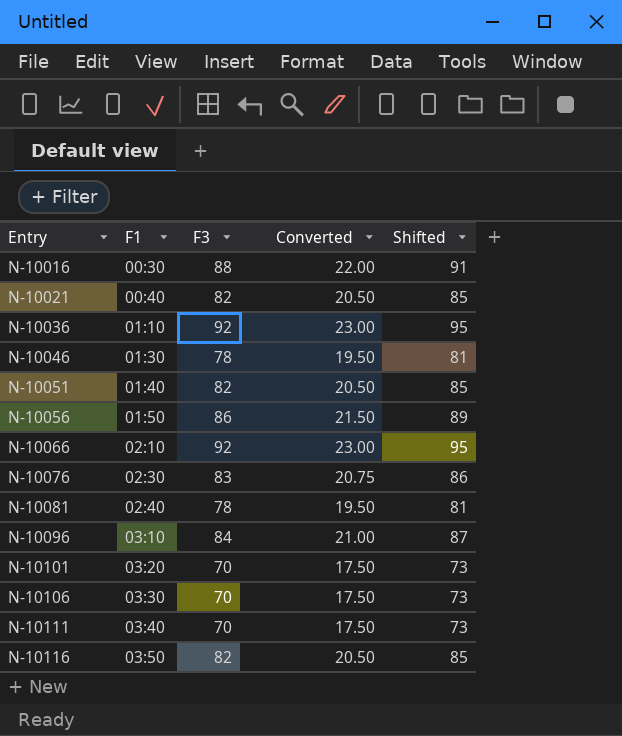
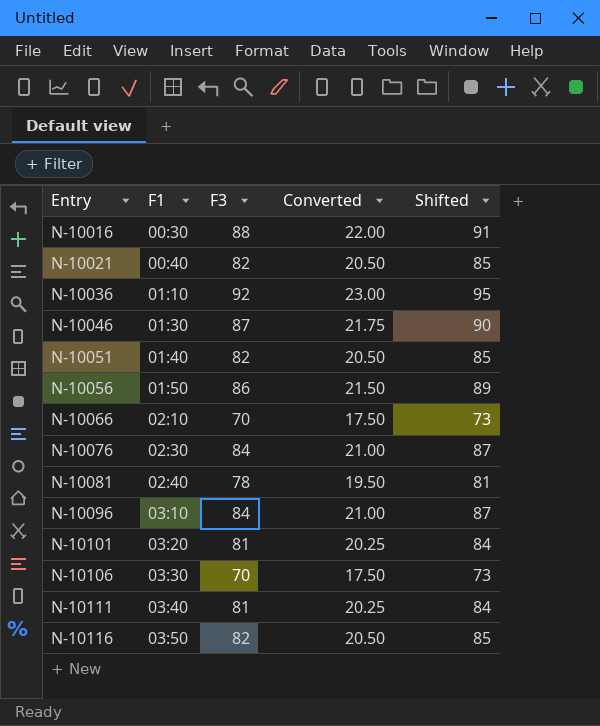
N-10046 | F3: 78 -> 87
N-10046 | Converted: 19.50 -> 21.75
N-10046 | Shifted: 81 -> 90
N-10066 | F3: 92 -> 70
N-10066 | Converted: 23.00 -> 17.50
N-10066 | Shifted: 95 -> 73
N-10076 | F3: 83 -> 84
N-10076 | Converted: 20.75 -> 21.00
N-10076 | Shifted: 86 -> 87
N-10101 | F3: 70 -> 81
N-10101 | Converted: 17.50 -> 20.25
N-10101 | Shifted: 73 -> 84
N-10111 | F3: 70 -> 81
N-10111 | Converted: 17.50 -> 20.25
N-10111 | Shifted: 73 -> 84

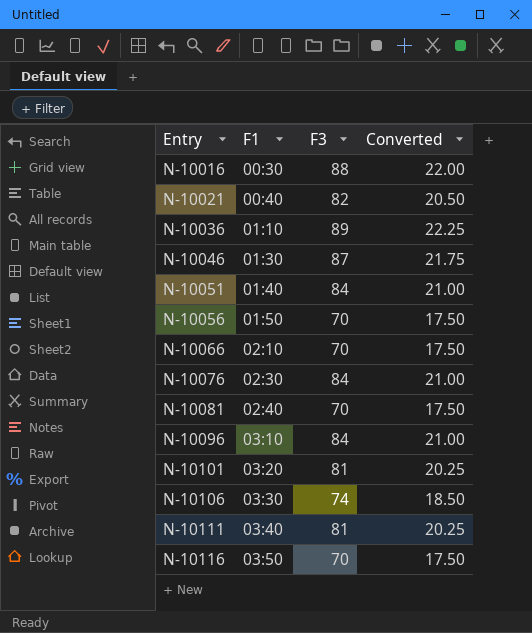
column Shifted | formula: [F3] + 3 -> none
N-10036 | F3: 92 -> 89
N-10036 | Converted: 23.00 -> 22.25
N-10051 | F3: 82 -> 84
N-10051 | Converted: 20.50 -> 21.00
N-10056 | F3: 86 -> 70
N-10056 | Converted: 21.50 -> 17.50
N-10081 | F3: 78 -> 70
N-10081 | Converted: 19.50 -> 17.50
N-10106 | F3: 70 -> 74
N-10106 | Converted: 17.50 -> 18.50
N-10116 | F3: 82 -> 70
N-10116 | Converted: 20.50 -> 17.50

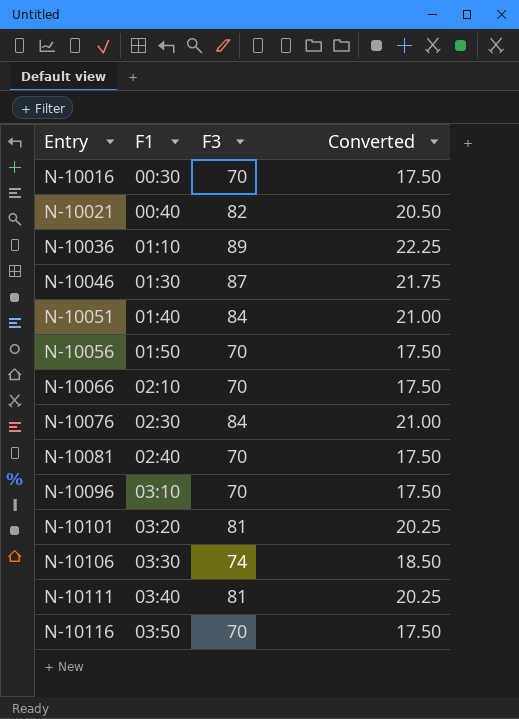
N-10016 | F3: 88 -> 70
N-10016 | Converted: 22.00 -> 17.50
N-10096 | F3: 84 -> 70
N-10096 | Converted: 21.00 -> 17.50

